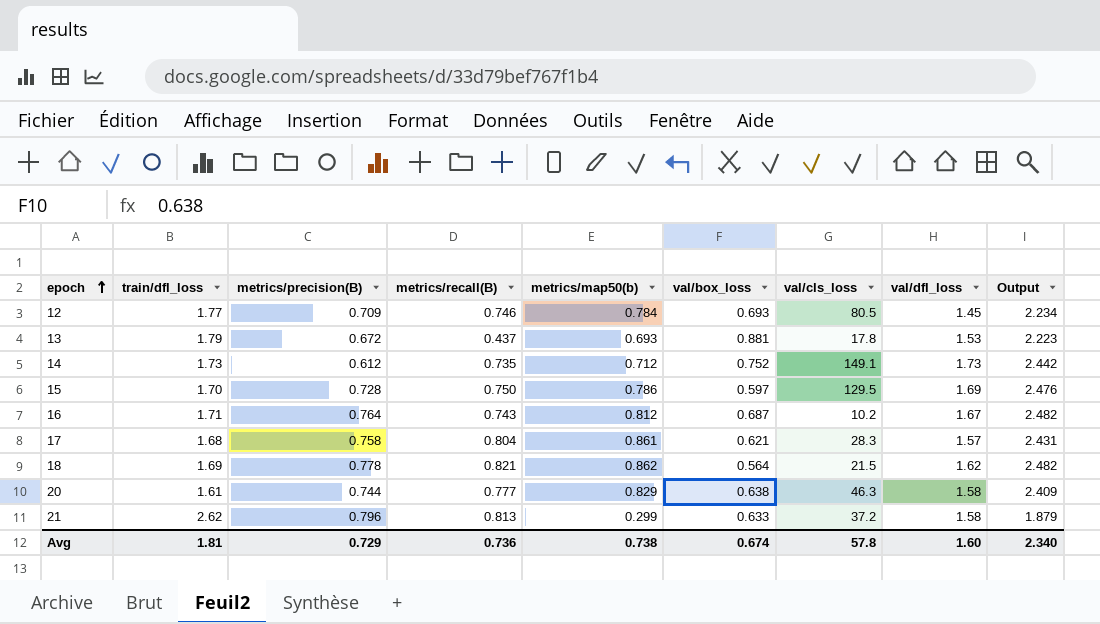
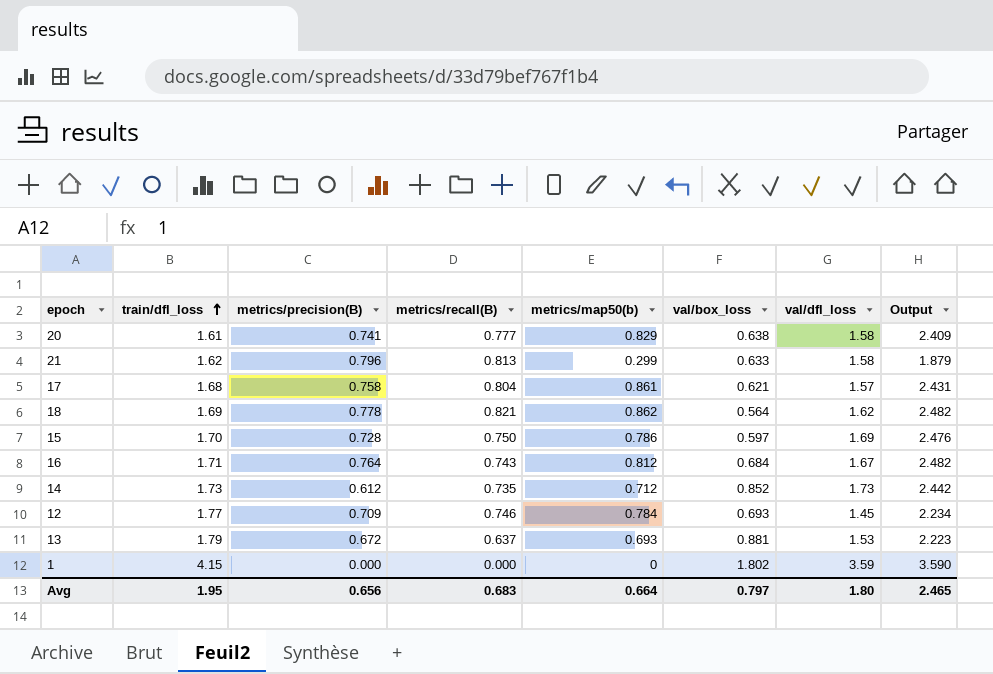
row order: epoch ascending -> train/dfl_loss ascending
column val/cls_loss | position: 7 -> none
20 | metrics/precision(B): 0.744 -> 0.741
21 | train/dfl_loss: 2.62 -> 1.62
16 | val/box_loss: 0.687 -> 0.684
14 | val/box_loss: 0.752 -> 0.852
13 | metrics/recall(B): 0.437 -> 0.637
row 1: none -> 4.15 | 0.000 | 0.000 | 0 | 1.802 | 3.59 | 3.590
Avg | train/dfl_loss: 1.81 -> 1.95
Avg | metrics/precision(B): 0.729 -> 0.656
Avg | metrics/recall(B): 0.736 -> 0.683
Avg | metrics/map50(b): 0.738 -> 0.664
Avg | val/box_loss: 0.674 -> 0.797
Avg | val/dfl_loss: 1.60 -> 1.80
Avg | Output: 2.340 -> 2.465

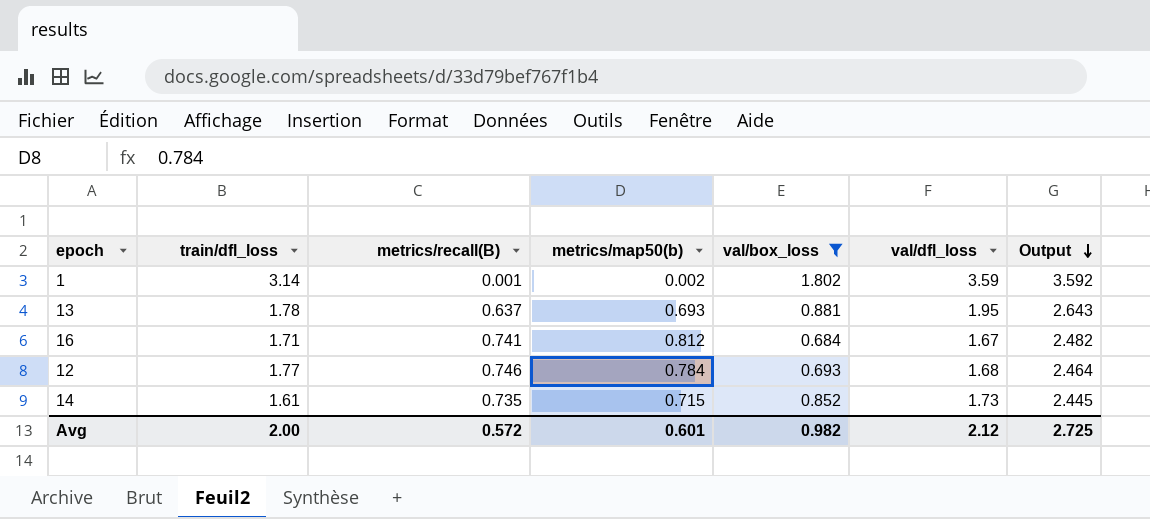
filter: none -> val/box_loss >= 0.684
row order: train/dfl_loss ascending -> Output descending
column metrics/precision(B) | position: 3 -> none
1 | train/dfl_loss: 4.15 -> 3.14
1 | metrics/recall(B): 0.000 -> 0.001
1 | metrics/map50(b): 0 -> 0.002
1 | Output: 3.590 -> 3.592
13 | train/dfl_loss: 1.79 -> 1.78
13 | val/dfl_loss: 1.53 -> 1.95
13 | Output: 2.223 -> 2.643
16 | metrics/recall(B): 0.743 -> 0.741
12 | val/dfl_loss: 1.45 -> 1.68
12 | Output: 2.234 -> 2.464
14 | train/dfl_loss: 1.73 -> 1.61
14 | metrics/map50(b): 0.712 -> 0.715
14 | Output: 2.442 -> 2.445
Avg | train/dfl_loss: 1.95 -> 2.00
Avg | metrics/recall(B): 0.683 -> 0.572
Avg | metrics/map50(b): 0.664 -> 0.601
Avg | val/box_loss: 0.797 -> 0.982
Avg | val/dfl_loss: 1.80 -> 2.12
Avg | Output: 2.465 -> 2.725

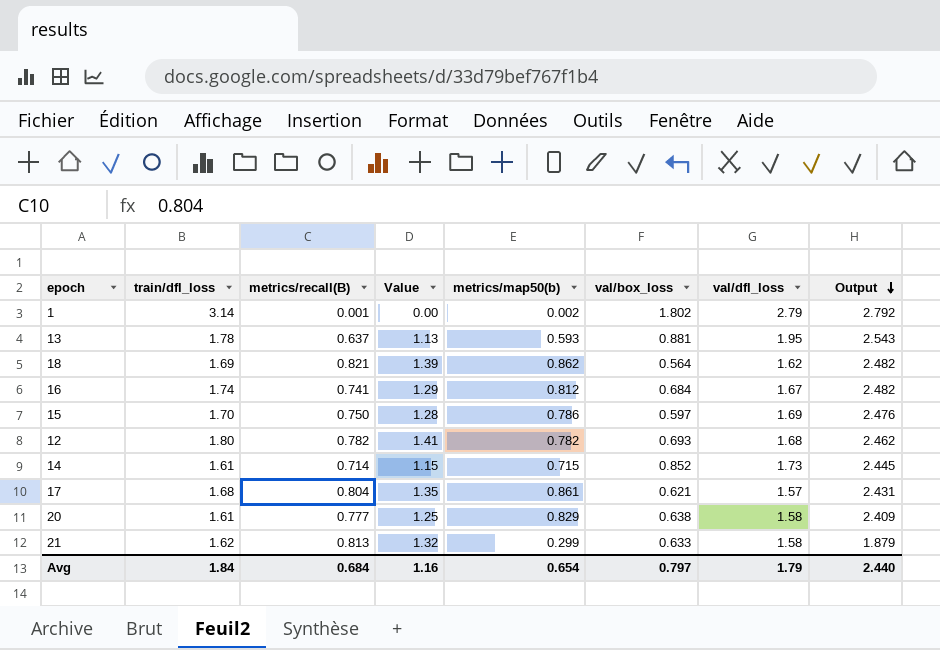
filter: val/box_loss >= 0.684 -> none
column Value | formula: none -> [train/dfl_loss] * [metrics/recall(B)]
1 | val/dfl_loss: 3.59 -> 2.79
1 | Output: 3.592 -> 2.792
13 | metrics/map50(b): 0.693 -> 0.593
13 | Output: 2.643 -> 2.543
16 | train/dfl_loss: 1.71 -> 1.74
12 | train/dfl_loss: 1.77 -> 1.80
12 | metrics/recall(B): 0.746 -> 0.782
12 | metrics/map50(b): 0.784 -> 0.782
12 | Output: 2.464 -> 2.462
14 | metrics/recall(B): 0.735 -> 0.714
Avg | train/dfl_loss: 2.00 -> 1.84
Avg | metrics/recall(B): 0.572 -> 0.684
Avg | metrics/map50(b): 0.601 -> 0.654
Avg | val/box_loss: 0.982 -> 0.797
Avg | val/dfl_loss: 2.12 -> 1.79
Avg | Output: 2.725 -> 2.440

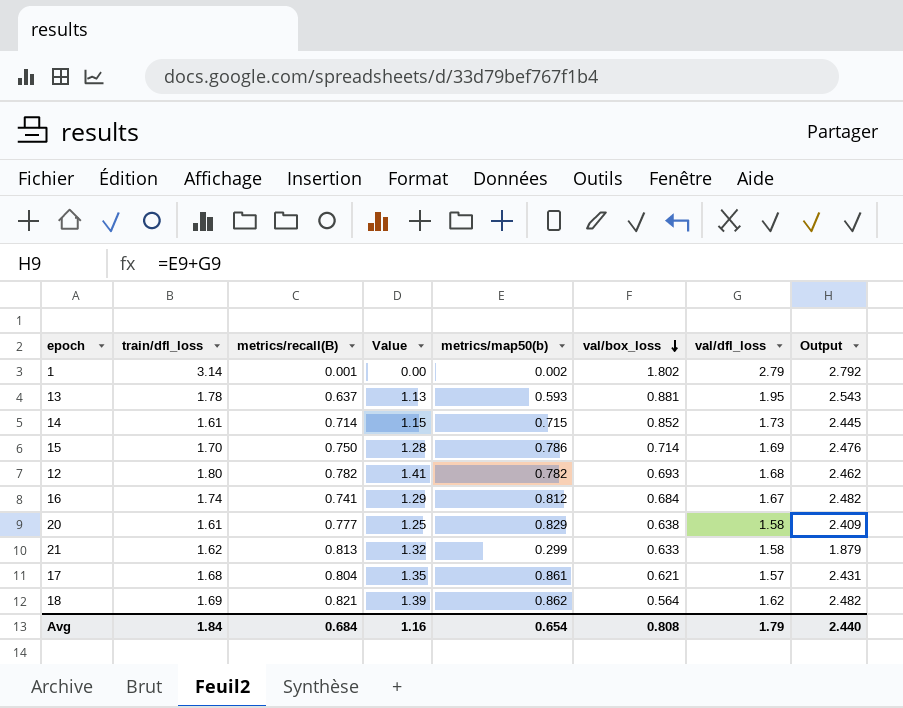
row order: Output descending -> val/box_loss descending
15 | val/box_loss: 0.597 -> 0.714
Avg | val/box_loss: 0.797 -> 0.808

